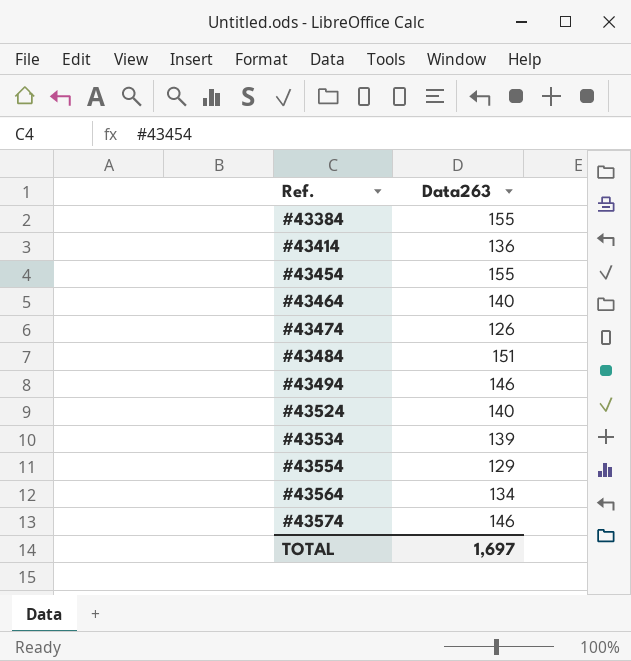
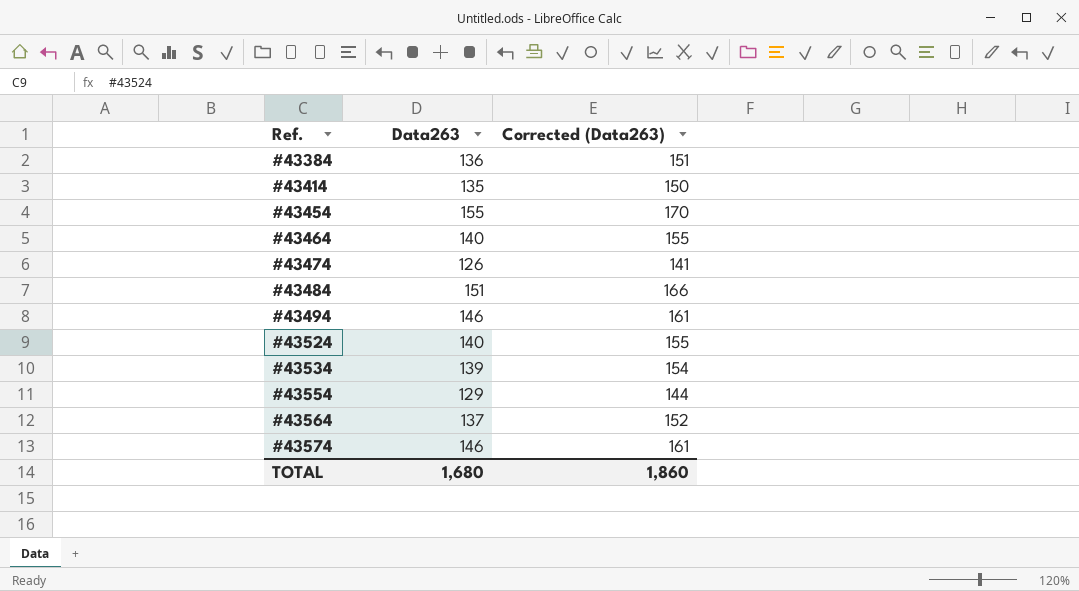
column Corrected (Data263) | formula: none -> [Data263] + 15
#43384 | Data263: 155 -> 136
#43414 | Data263: 136 -> 135
#43564 | Data263: 134 -> 137
TOTAL | Data263: 1,697 -> 1,680

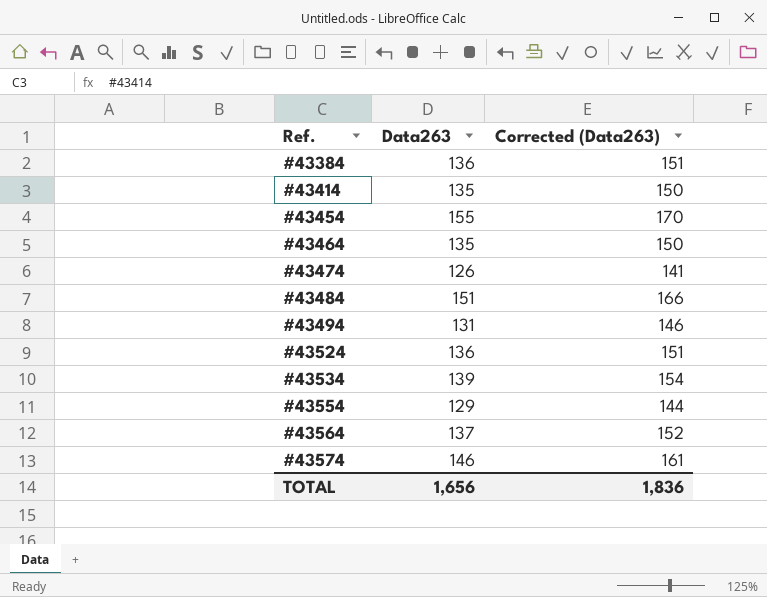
#43464 | Data263: 140 -> 135
#43464 | Corrected (Data263): 155 -> 150
#43494 | Data263: 146 -> 131
#43494 | Corrected (Data263): 161 -> 146
#43524 | Data263: 140 -> 136
#43524 | Corrected (Data263): 155 -> 151
TOTAL | Data263: 1,680 -> 1,656
TOTAL | Corrected (Data263): 1,860 -> 1,836

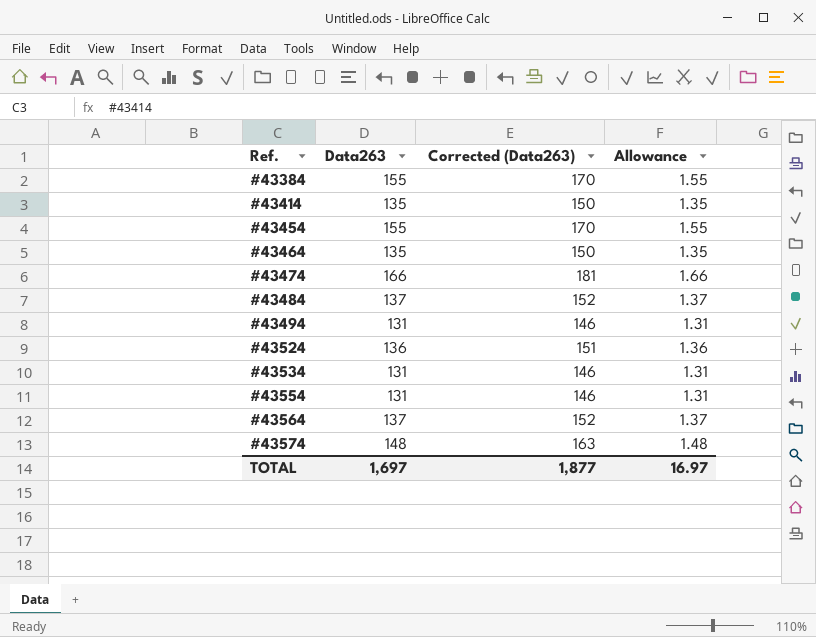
column Allowance | formula: none -> [Data263] * 0.01
#43384 | Data263: 136 -> 155
#43384 | Corrected (Data263): 151 -> 170
#43474 | Data263: 126 -> 166
#43474 | Corrected (Data263): 141 -> 181
#43484 | Data263: 151 -> 137
#43484 | Corrected (Data263): 166 -> 152
#43534 | Data263: 139 -> 131
#43534 | Corrected (Data263): 154 -> 146
#43554 | Data263: 129 -> 131
#43554 | Corrected (Data263): 144 -> 146
#43574 | Data263: 146 -> 148
#43574 | Corrected (Data263): 161 -> 163
TOTAL | Data263: 1,656 -> 1,697
TOTAL | Corrected (Data263): 1,836 -> 1,877

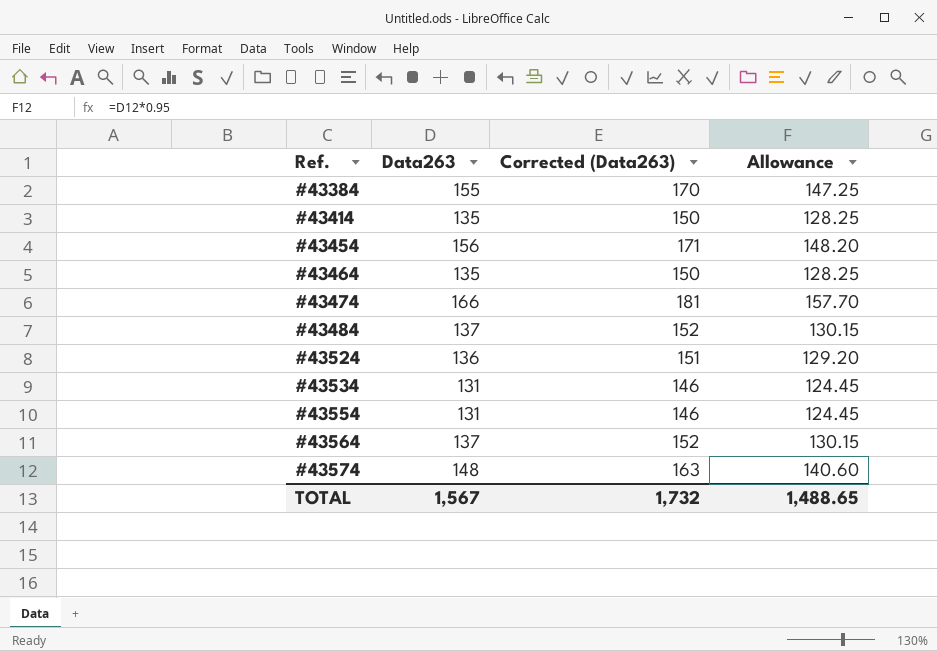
column Allowance | formula: [Data263] * 0.01 -> [Data263] * 0.95
row #43494: 131 | 146 | 1.31 -> none
#43454 | Data263: 155 -> 156
#43454 | Corrected (Data263): 170 -> 171
TOTAL | Data263: 1,697 -> 1,567
TOTAL | Corrected (Data263): 1,877 -> 1,732
TOTAL | Allowance: 16.97 -> 1,488.65

